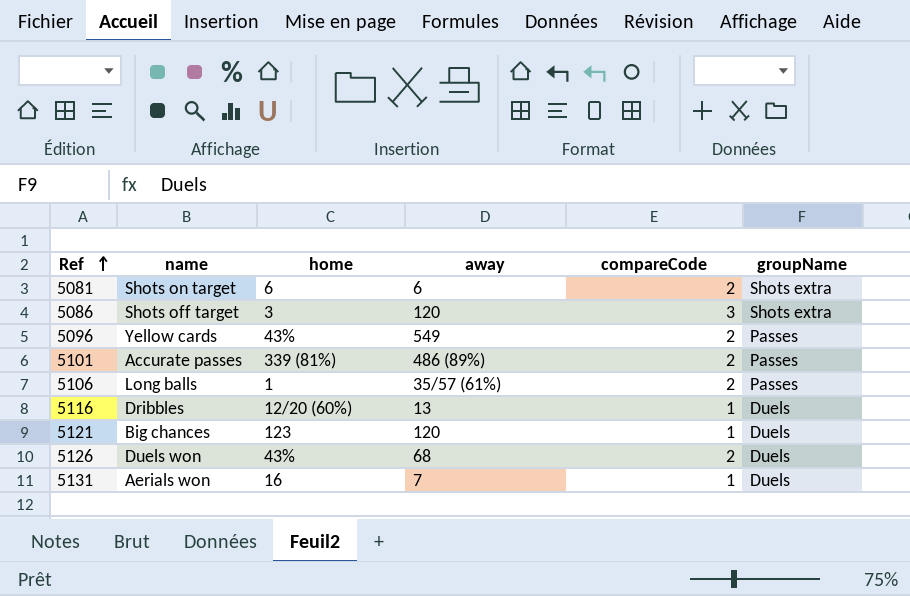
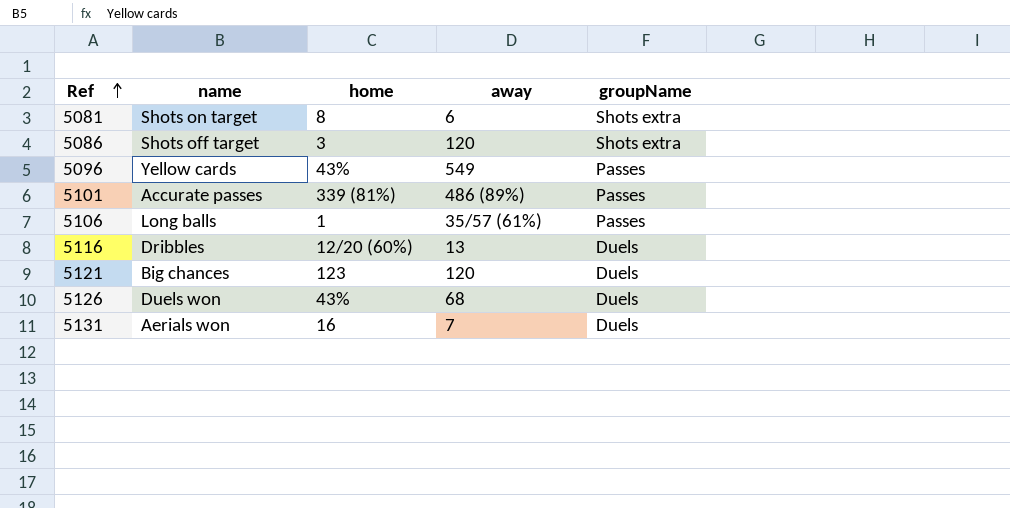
column compareCode | position: 5 -> none
5081 | home: 6 -> 8

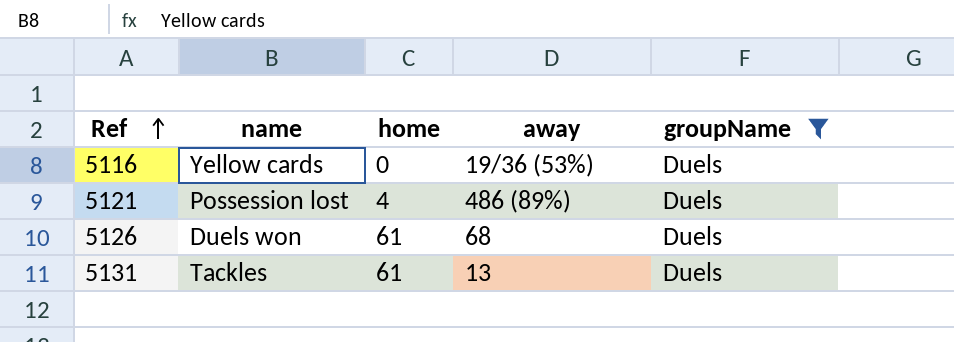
filter: none -> groupName = Duels
5116 | name: Dribbles -> Yellow cards
5116 | home: 12/20 (60%) -> 0
5116 | away: 13 -> 19/36 (53%)
5121 | name: Big chances -> Possession lost
5121 | home: 123 -> 4
5121 | away: 120 -> 486 (89%)
5126 | home: 43% -> 61
5131 | name: Aerials won -> Tackles
5131 | home: 16 -> 61
5131 | away: 7 -> 13

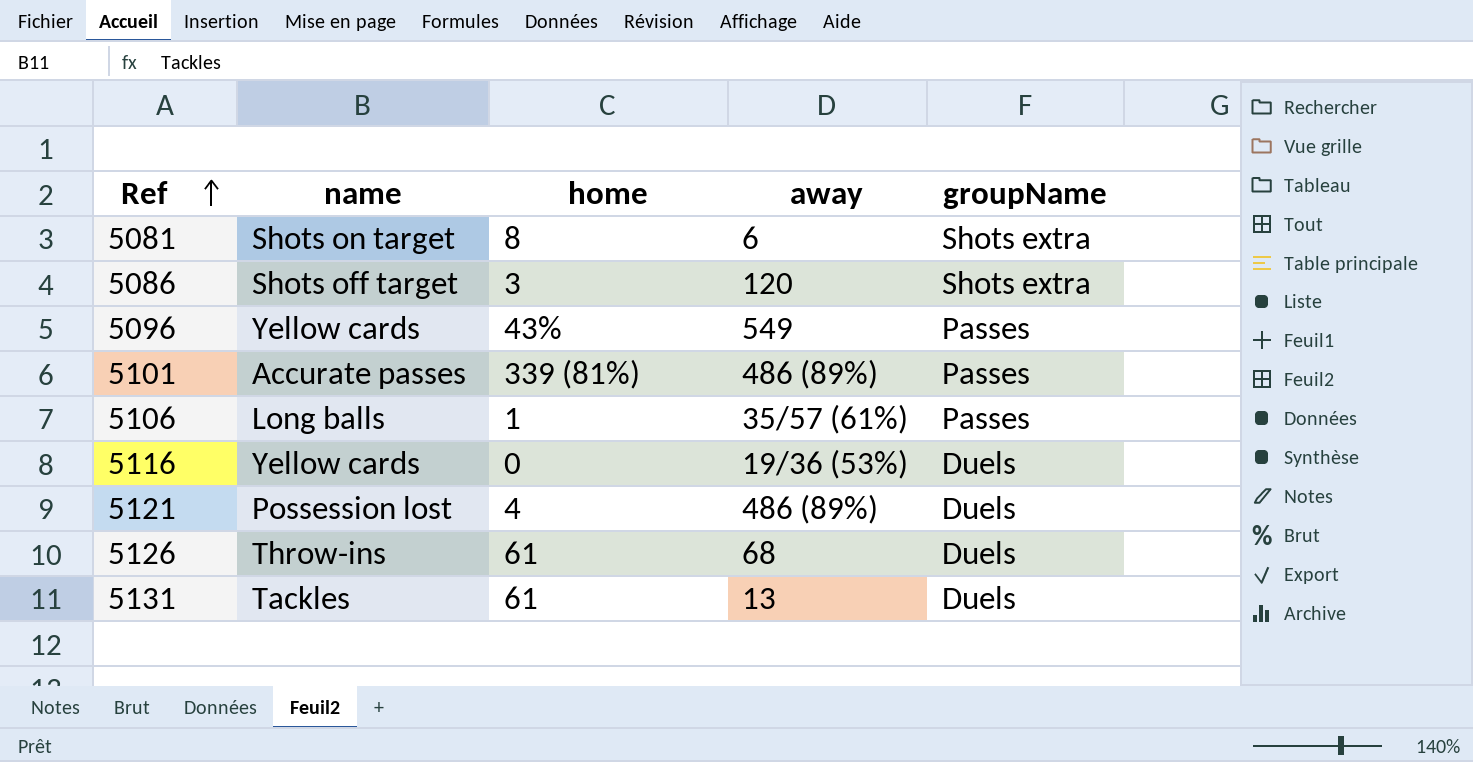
filter: groupName = Duels -> none
5126 | name: Duels won -> Throw-ins

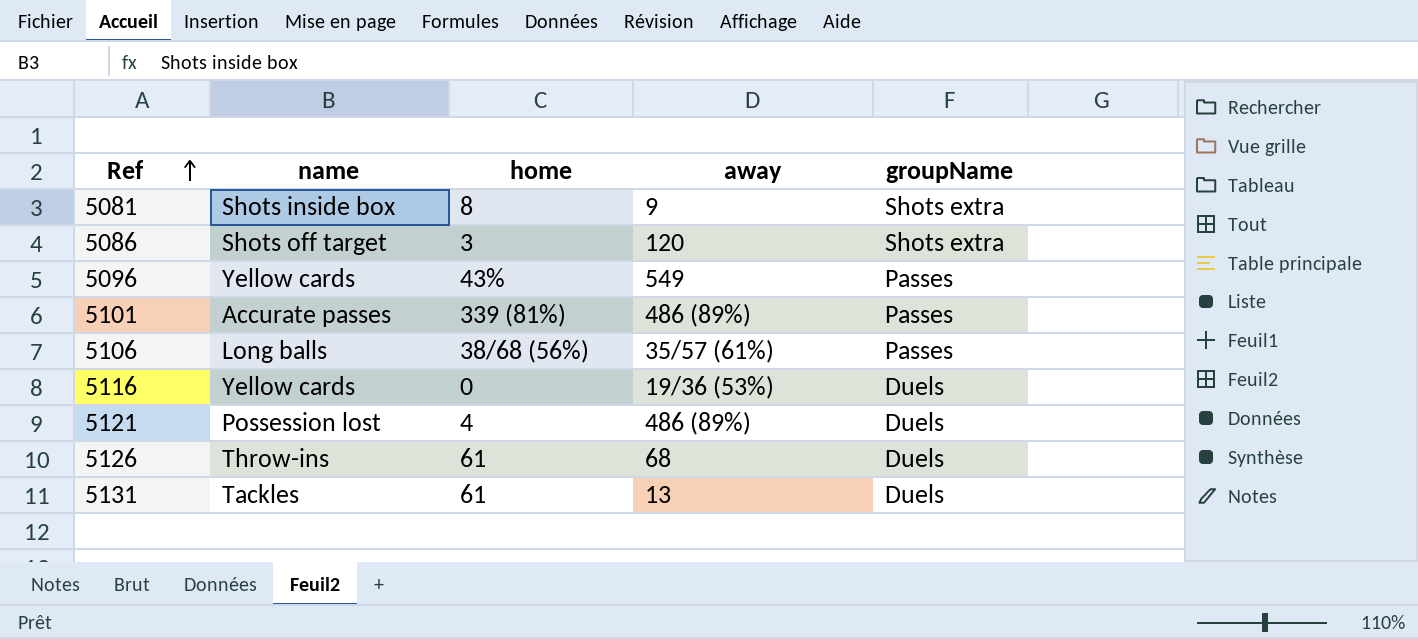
5081 | name: Shots on target -> Shots inside box
5081 | away: 6 -> 9
5106 | home: 1 -> 38/68 (56%)

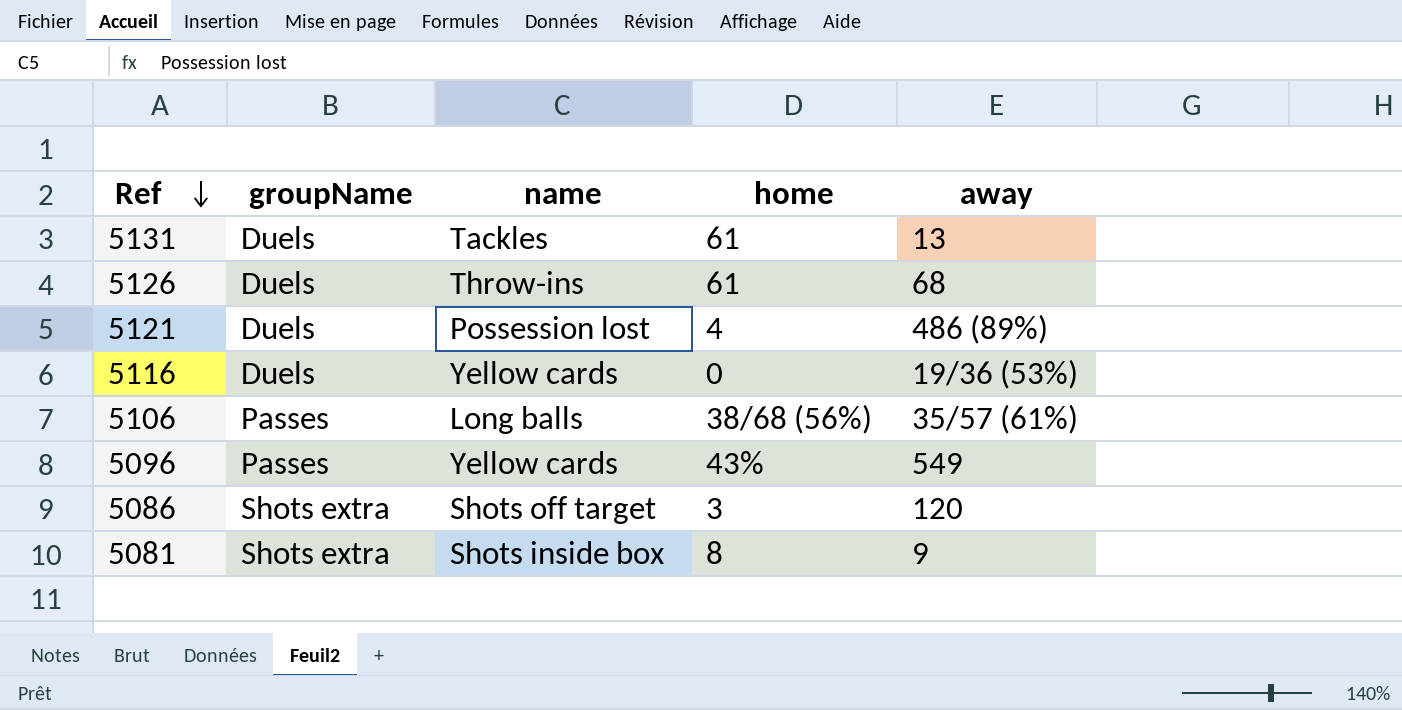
row order: Ref ascending -> Ref descending
column groupName | position: 5 -> 2
row 5101: Accurate passes | 339 (81%) | 486 (89%) | Passes -> none

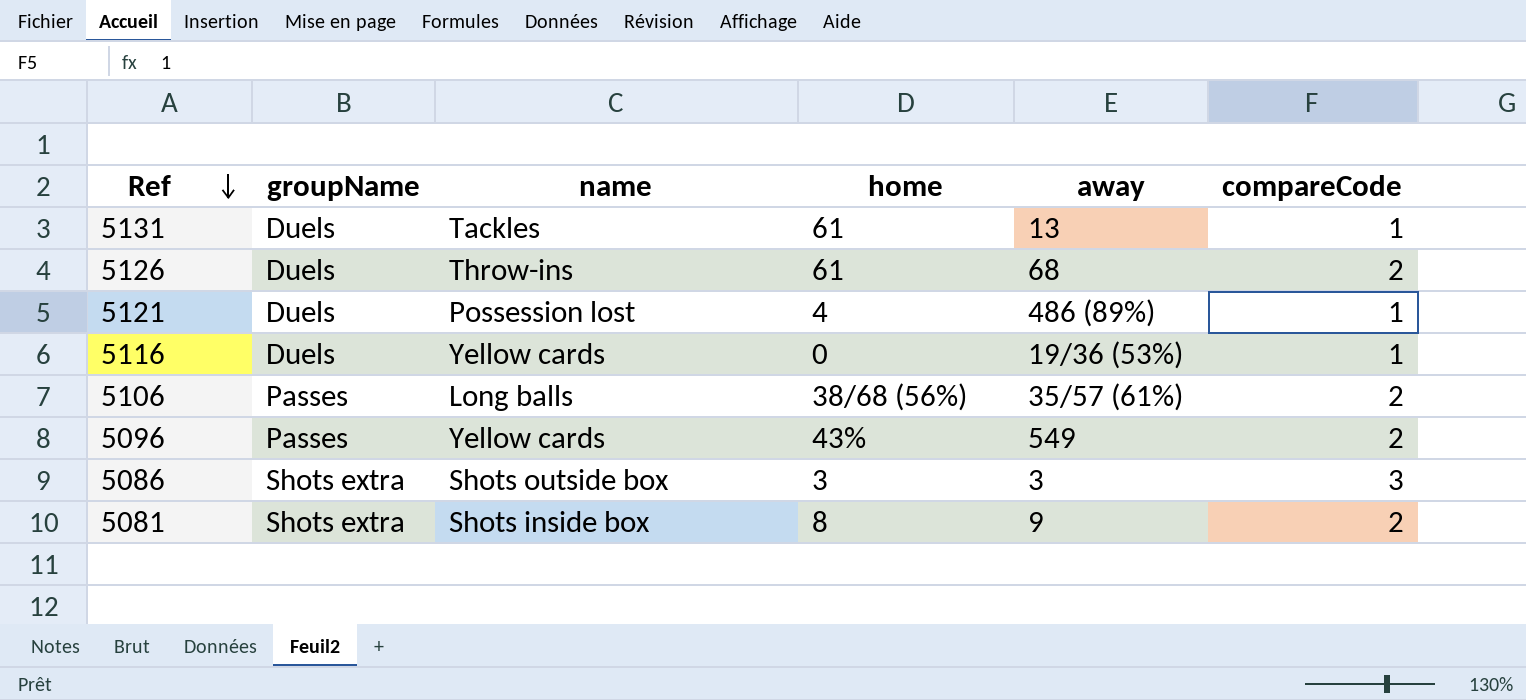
column compareCode | position: none -> 6
5086 | name: Shots off target -> Shots outside box
5086 | away: 120 -> 3

